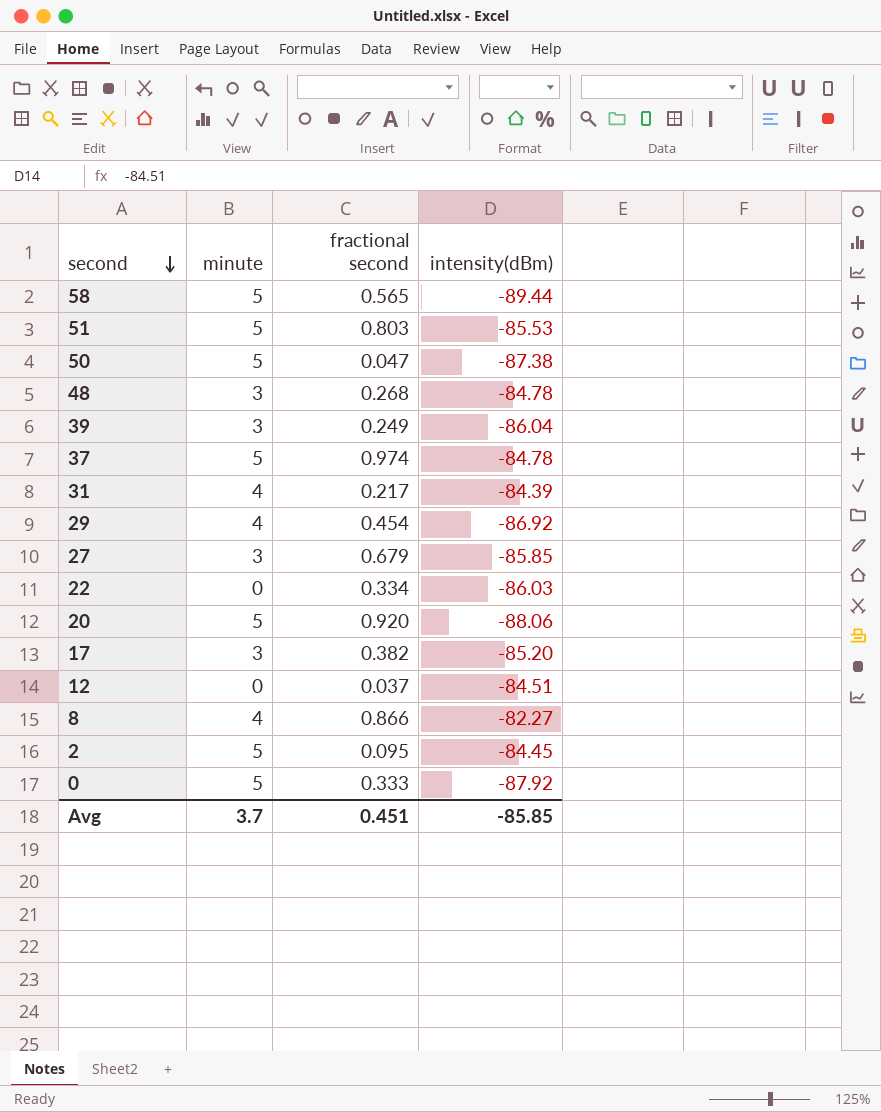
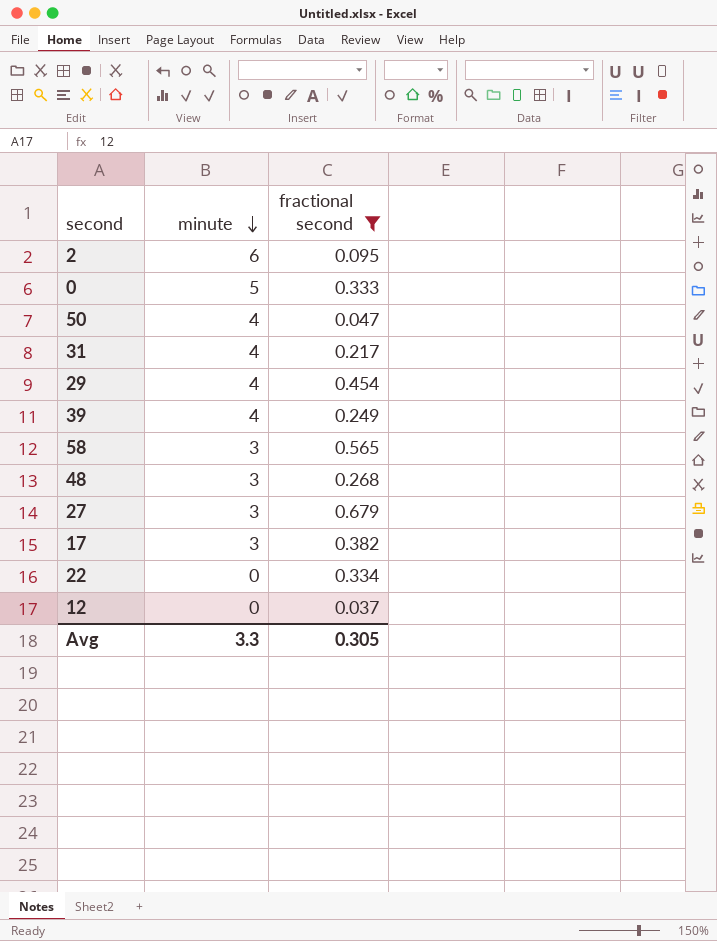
filter: none -> fractional second <= 0.679
row order: second descending -> minute descending
column intensity(dBm) | position: 4 -> none
2 | minute: 5 -> 6
50 | minute: 5 -> 4
39 | minute: 3 -> 4
58 | minute: 5 -> 3
Avg | minute: 3.7 -> 3.3
Avg | fractional second: 0.451 -> 0.305

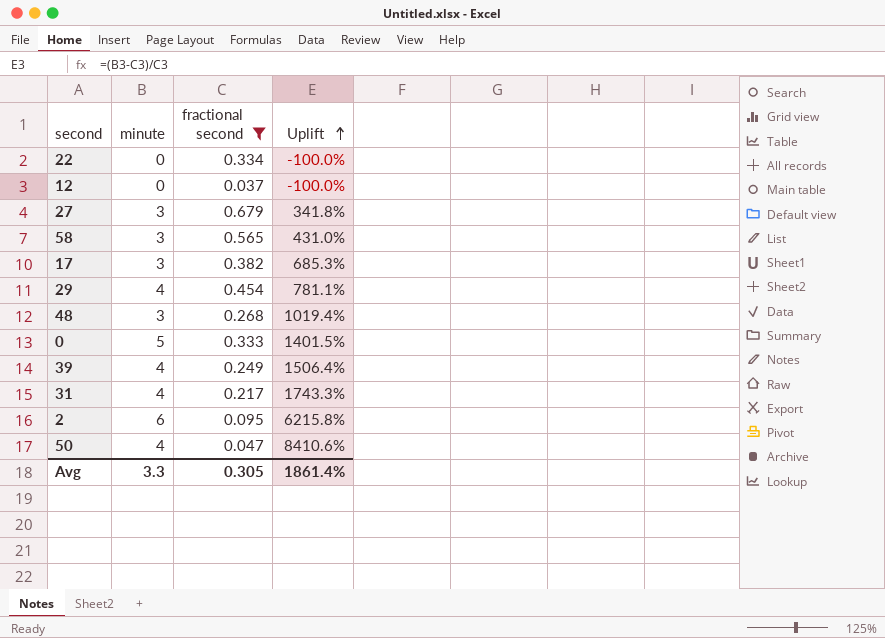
row order: minute descending -> Uplift ascending
column Uplift | formula: none -> ([minute] - [fractional second]) / [fractional second]

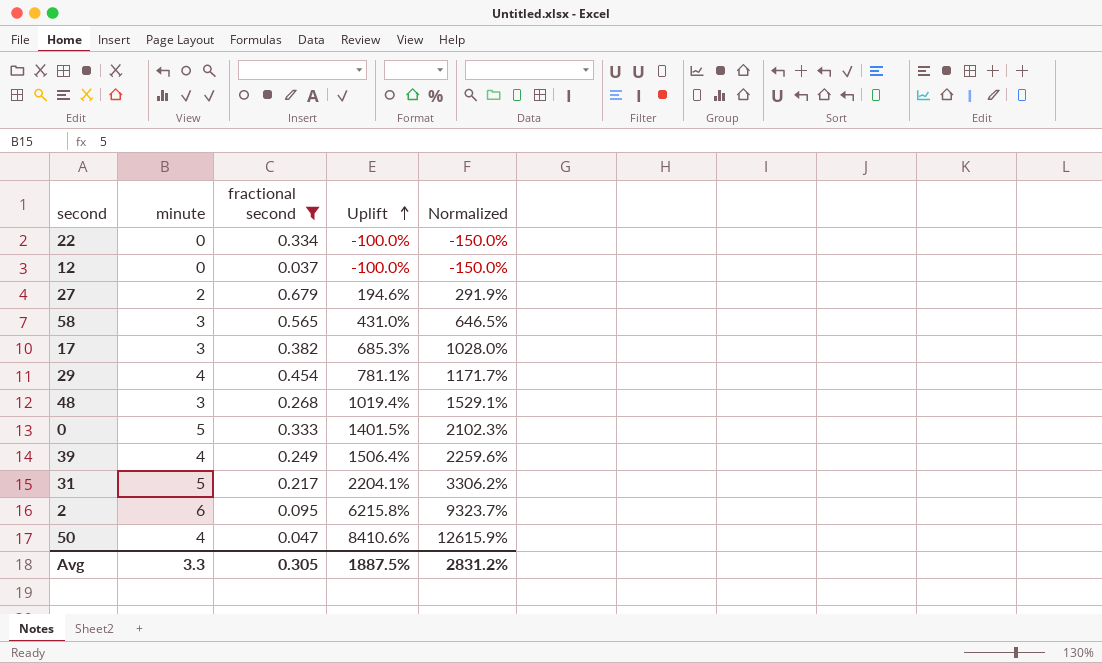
column Normalized | formula: none -> [Uplift] * 1.5
27 | minute: 3 -> 2
27 | Uplift: 341.8% -> 194.6%
31 | minute: 4 -> 5
31 | Uplift: 1743.3% -> 2204.1%
Avg | Uplift: 1861.4% -> 1887.5%

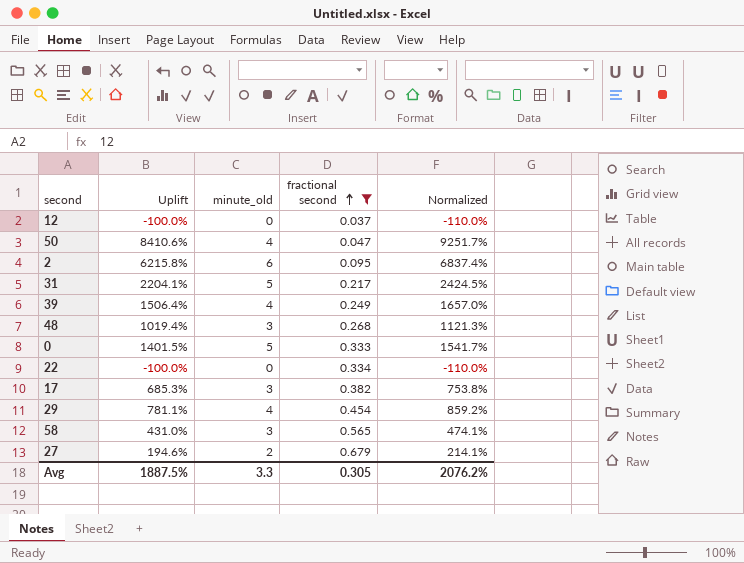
row order: Uplift ascending -> fractional second ascending
column Uplift | position: 4 -> 2
column name: minute -> minute_old
column Normalized | formula: [Uplift] * 1.5 -> [Uplift] * 1.1
Avg | Normalized: 2831.2% -> 2076.2%

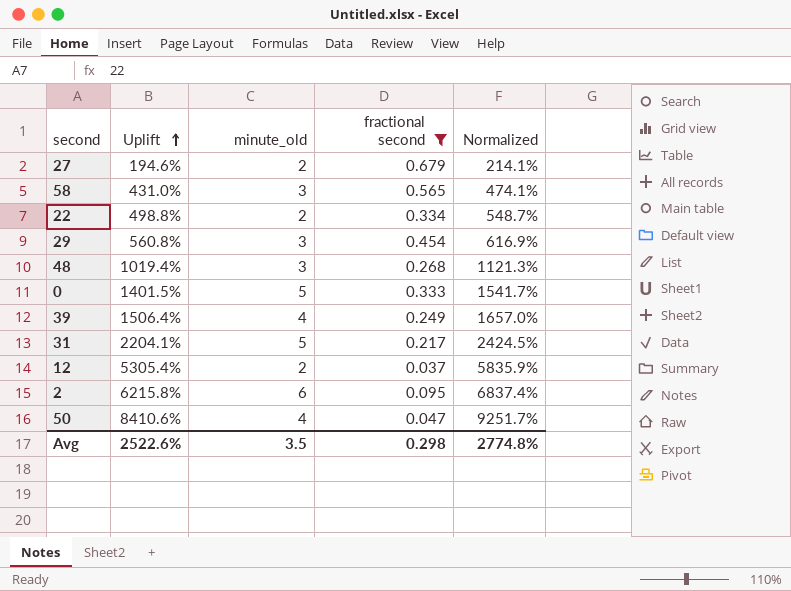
row order: fractional second ascending -> Uplift ascending
row 17: 685.3% | 3 | 0.382 | 753.8% -> none
22 | Uplift: -100.0% -> 498.8%
22 | minute_old: 0 -> 2
22 | Normalized: -110.0% -> 548.7%
29 | Uplift: 781.1% -> 560.8%
29 | minute_old: 4 -> 3
29 | Normalized: 859.2% -> 616.9%
12 | Uplift: -100.0% -> 5305.4%
12 | minute_old: 0 -> 2
12 | Normalized: -110.0% -> 5835.9%
Avg | Uplift: 1887.5% -> 2522.6%
Avg | minute_old: 3.3 -> 3.5
Avg | fractional second: 0.305 -> 0.298
Avg | Normalized: 2076.2% -> 2774.8%

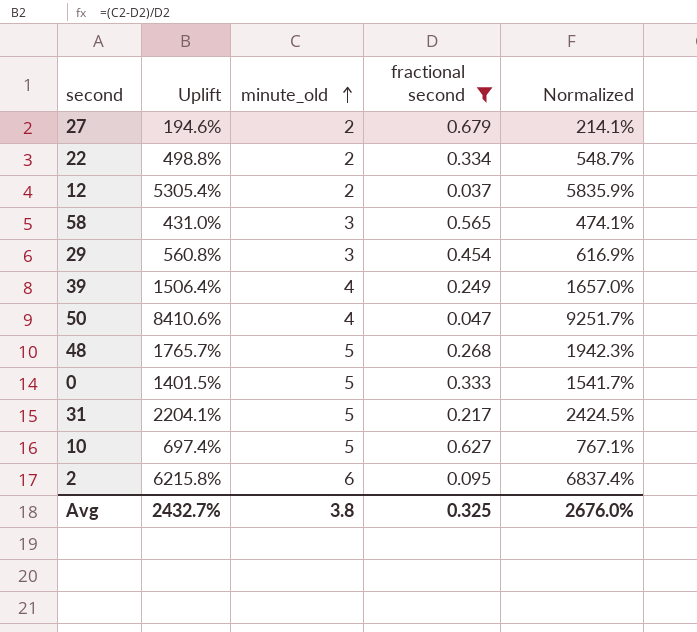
row order: Uplift ascending -> minute_old ascending
48 | Uplift: 1019.4% -> 1765.7%
48 | minute_old: 3 -> 5
48 | Normalized: 1121.3% -> 1942.3%
row 10: none -> 697.4% | 5 | 0.627 | 767.1%
Avg | Uplift: 2522.6% -> 2432.7%
Avg | minute_old: 3.5 -> 3.8
Avg | fractional second: 0.298 -> 0.325
Avg | Normalized: 2774.8% -> 2676.0%

